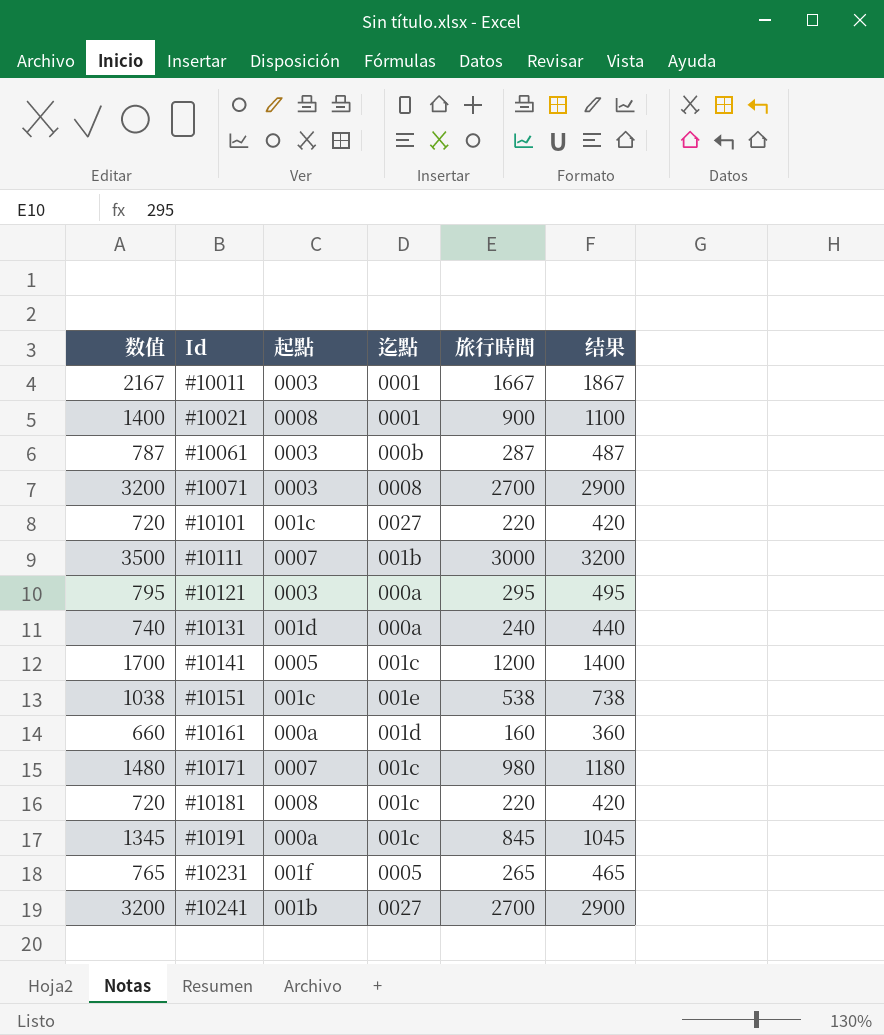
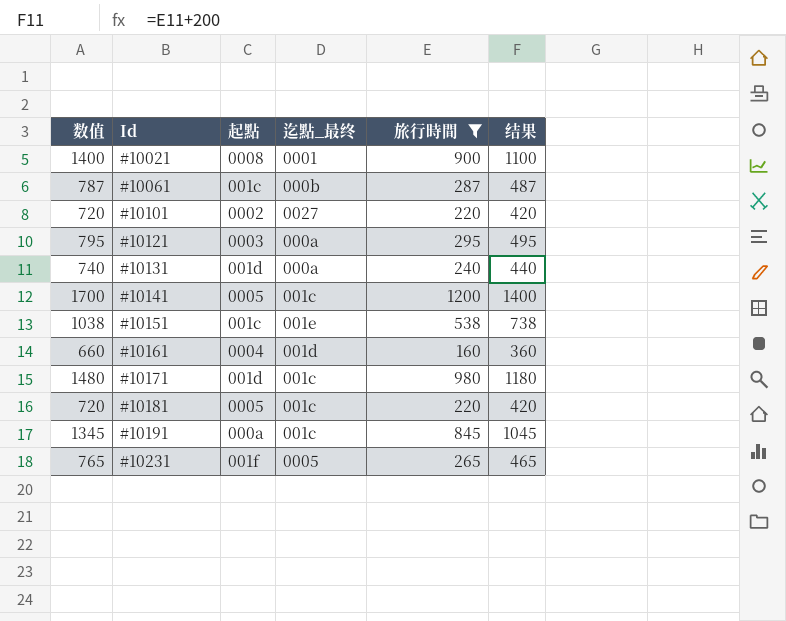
filter: none -> 旅行時間 <= 1200
column name: 迄點 -> 迄點_最终
#10061 | 起點: 0003 -> 001c
#10101 | 起點: 001c -> 0002
#10161 | 起點: 000a -> 0004
#10171 | 起點: 0007 -> 001d
#10181 | 起點: 0008 -> 0005

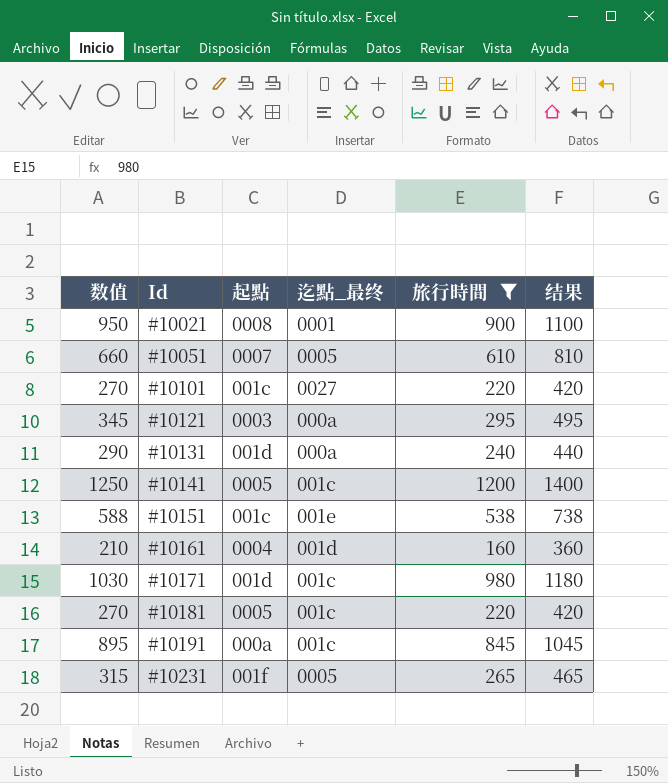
column 数值 | formula: [旅行時間] + 500 -> [旅行時間] + 50
row #10061: 787 | 001c | 000b | 287 | 487 -> none
row #10051: none -> 660 | 0007 | 0005 | 610 | 810
#10101 | 起點: 0002 -> 001c

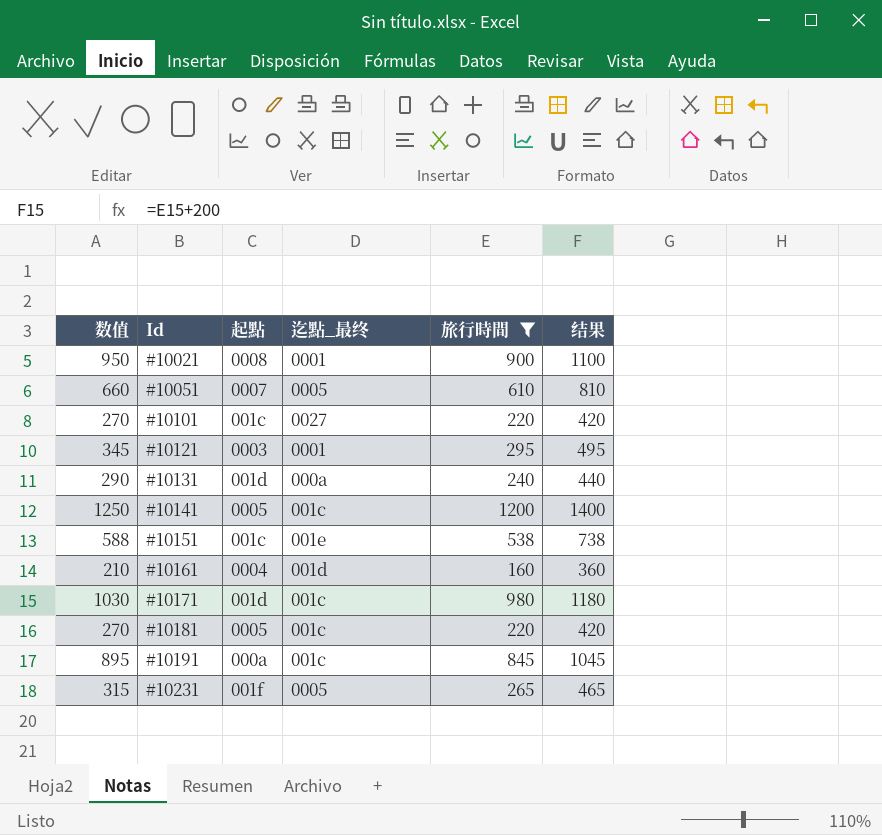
#10121 | 迄點_最终: 000a -> 0001

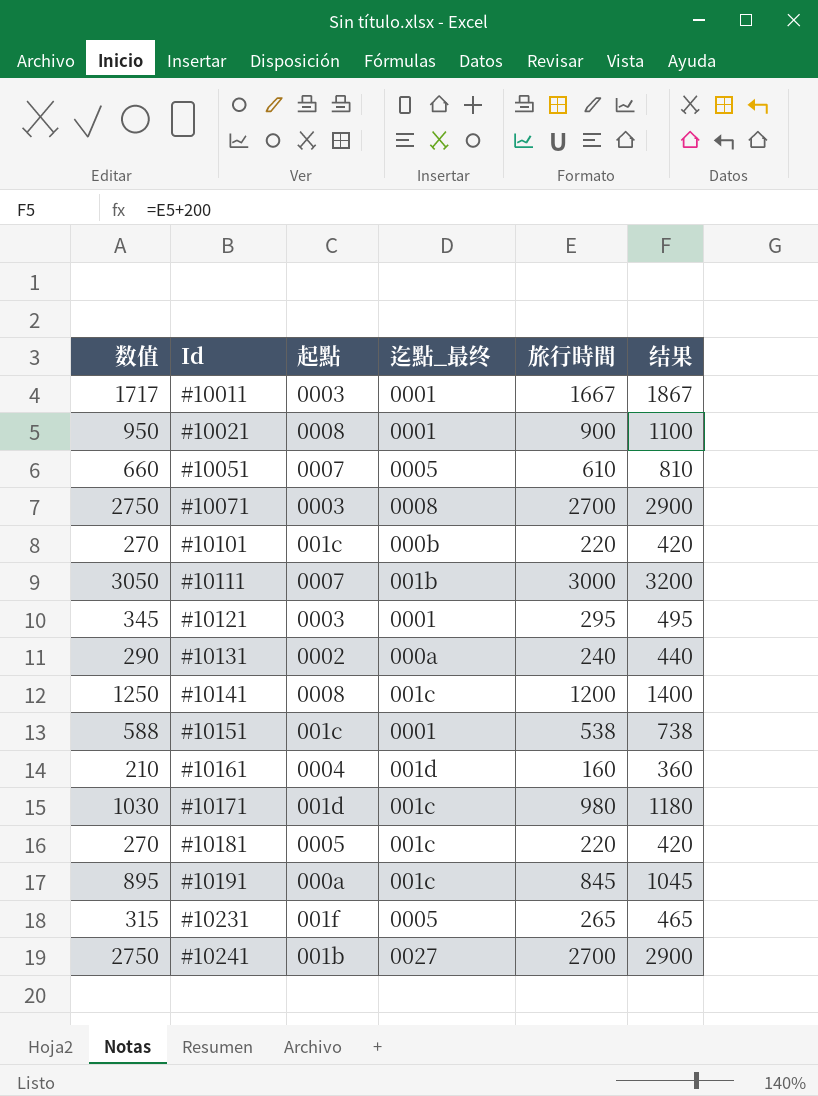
filter: 旅行時間 <= 1200 -> none
#10101 | 迄點_最终: 0027 -> 000b
#10131 | 起點: 001d -> 0002
#10141 | 起點: 0005 -> 0008
#10151 | 迄點_最终: 001e -> 0001

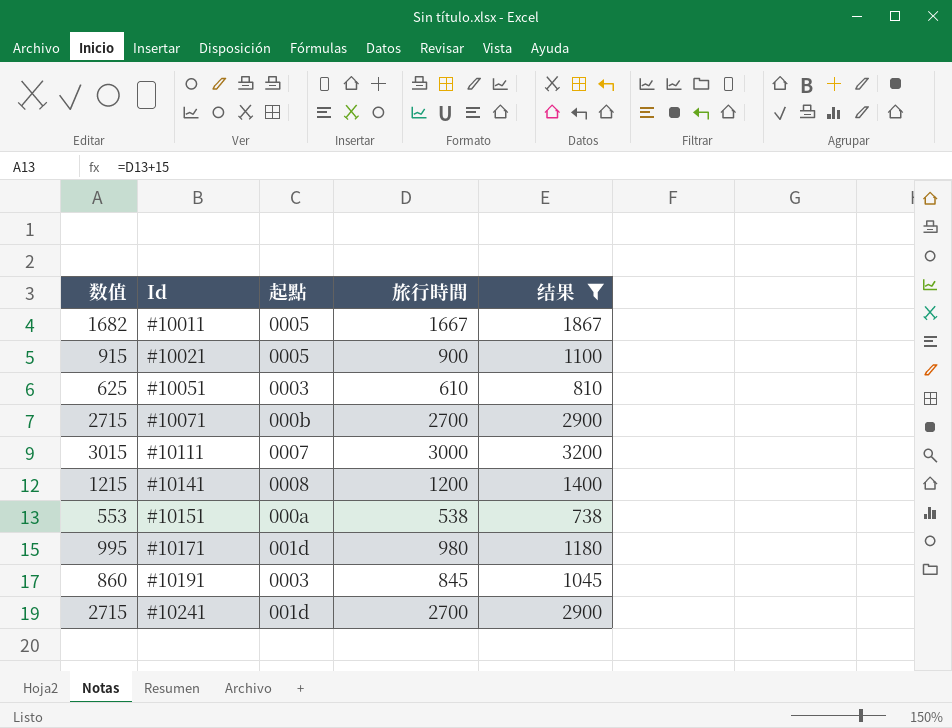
filter: none -> 结果 >= 738
column 迄點_最终 | position: 4 -> none
column 数值 | formula: [旅行時間] + 50 -> [旅行時間] + 15
#10011 | 起點: 0003 -> 0005
#10021 | 起點: 0008 -> 0005
#10051 | 起點: 0007 -> 0003
#10071 | 起點: 0003 -> 000b
#10151 | 起點: 001c -> 000a
#10191 | 起點: 000a -> 0003
#10241 | 起點: 001b -> 001d

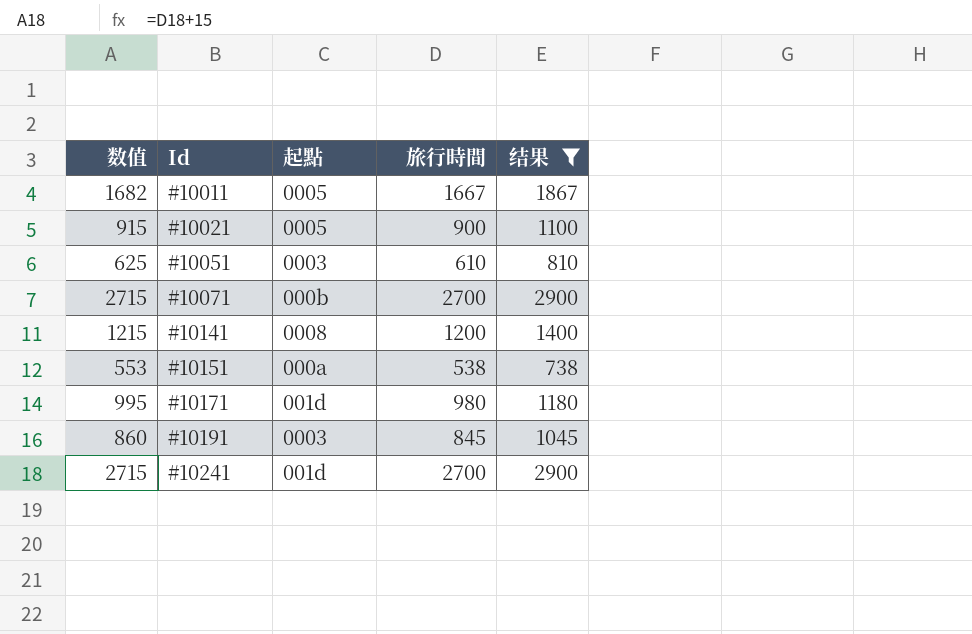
row #10111: 3015 | 0007 | 3000 | 3200 -> none

